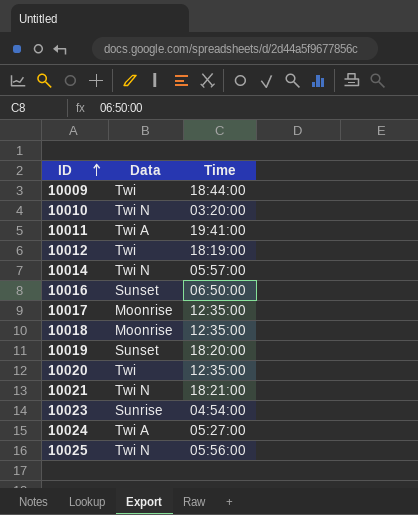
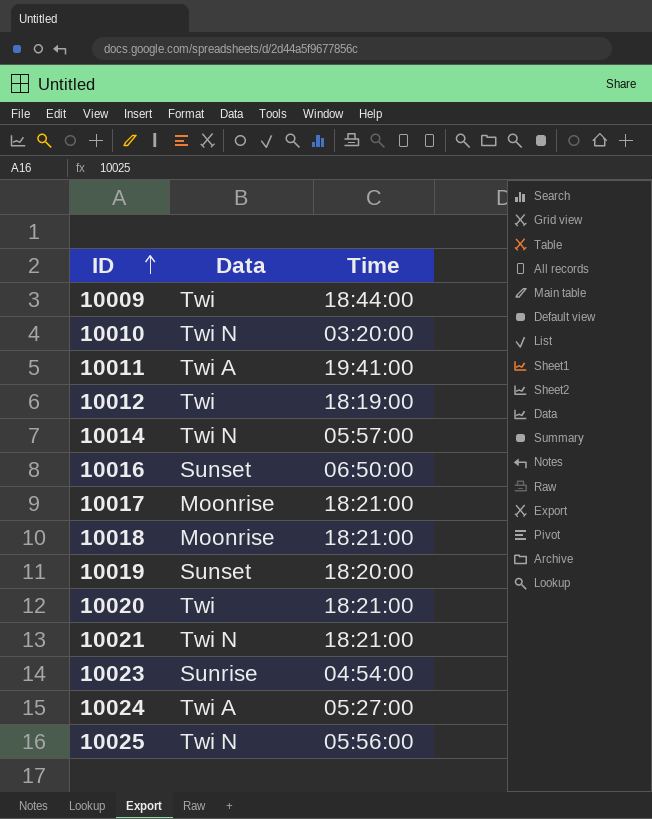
10017 | Time: 12:35:00 -> 18:21:00
10018 | Time: 12:35:00 -> 18:21:00
10020 | Time: 12:35:00 -> 18:21:00

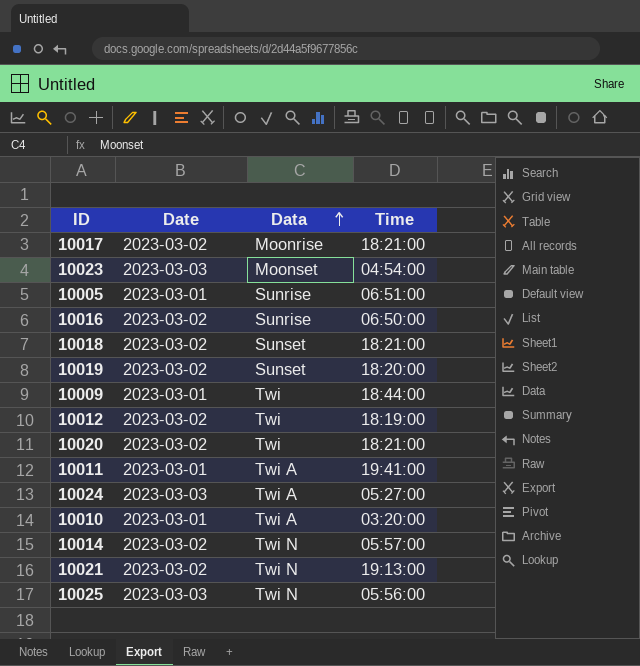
row order: ID ascending -> Data ascending
column Date | position: none -> 2
10023 | Data: Sunrise -> Moonset
row 10005: none -> 2023-03-01 | Sunrise | 06:51:00
10016 | Data: Sunset -> Sunrise
10018 | Data: Moonrise -> Sunset
10010 | Data: Twi N -> Twi A
10021 | Time: 18:21:00 -> 19:13:00

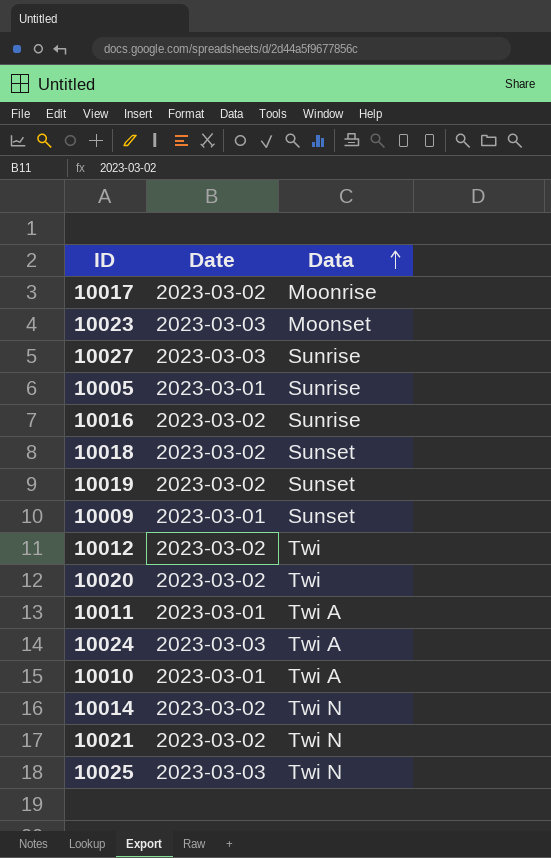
column Time | position: 4 -> none
row 10027: none -> 2023-03-03 | Sunrise
10009 | Data: Twi -> Sunset

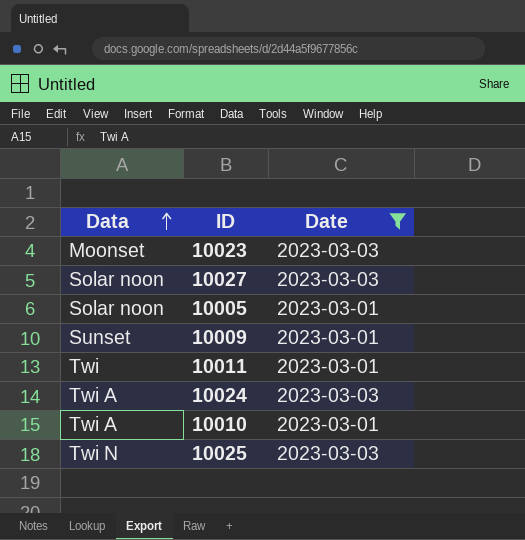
filter: none -> Date != 2023-03-02
column Data | position: 3 -> 1
10027 | Data: Sunrise -> Solar noon
10005 | Data: Sunrise -> Solar noon
10011 | Data: Twi A -> Twi

